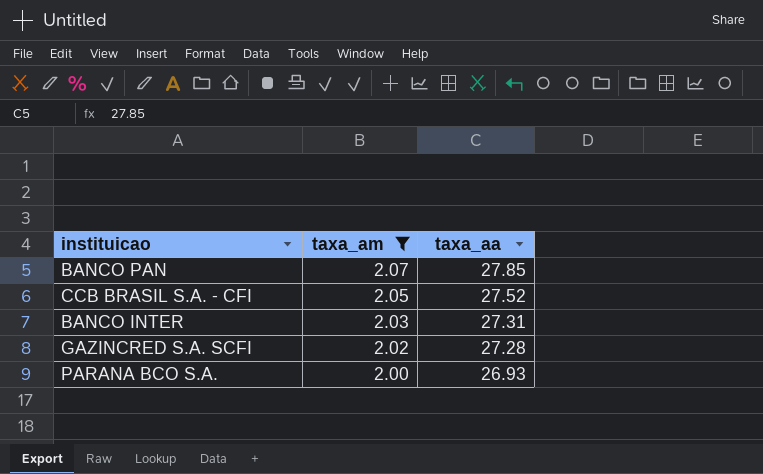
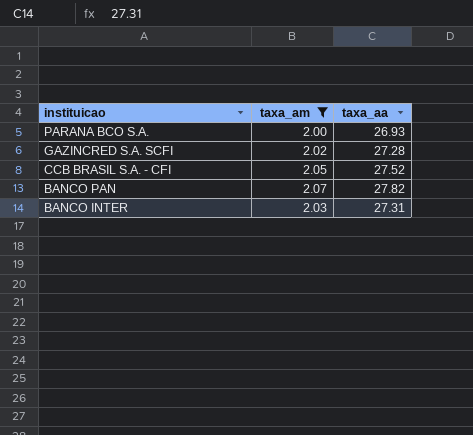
row order: taxa_am descending -> instituicao descending
BANCO PAN | taxa_aa: 27.85 -> 27.82

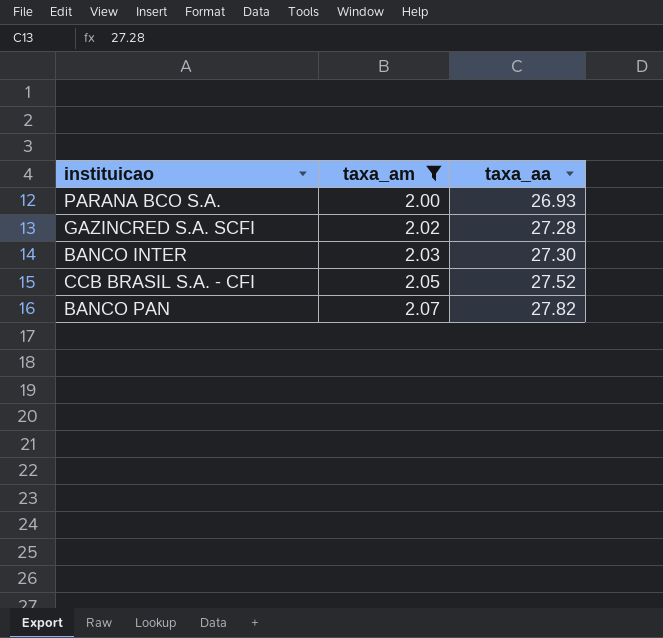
row order: instituicao descending -> taxa_am ascending
BANCO INTER | taxa_aa: 27.31 -> 27.30

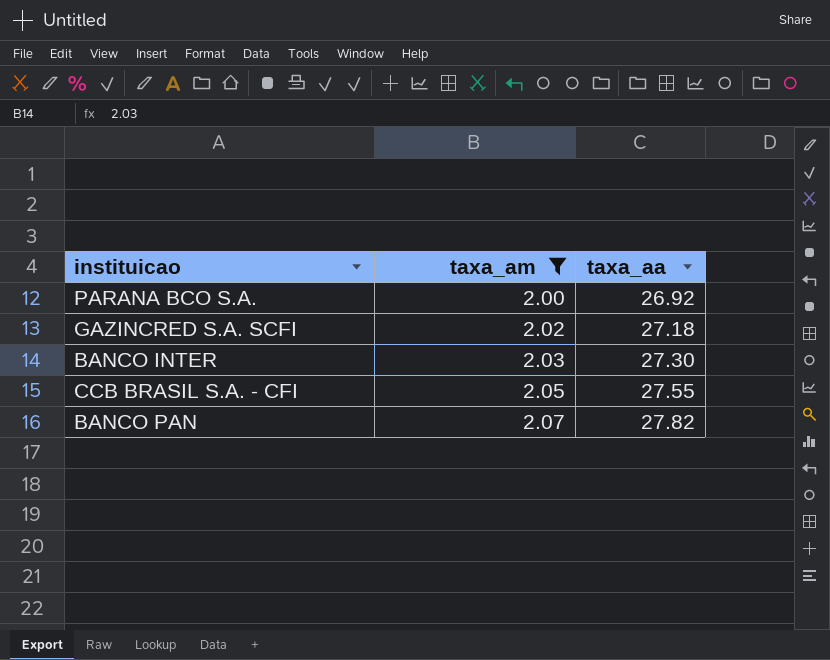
PARANA BCO S.A. | taxa_aa: 26.93 -> 26.92
GAZINCRED S.A. SCFI | taxa_aa: 27.28 -> 27.18
CCB BRASIL S.A. - CFI | taxa_aa: 27.52 -> 27.55

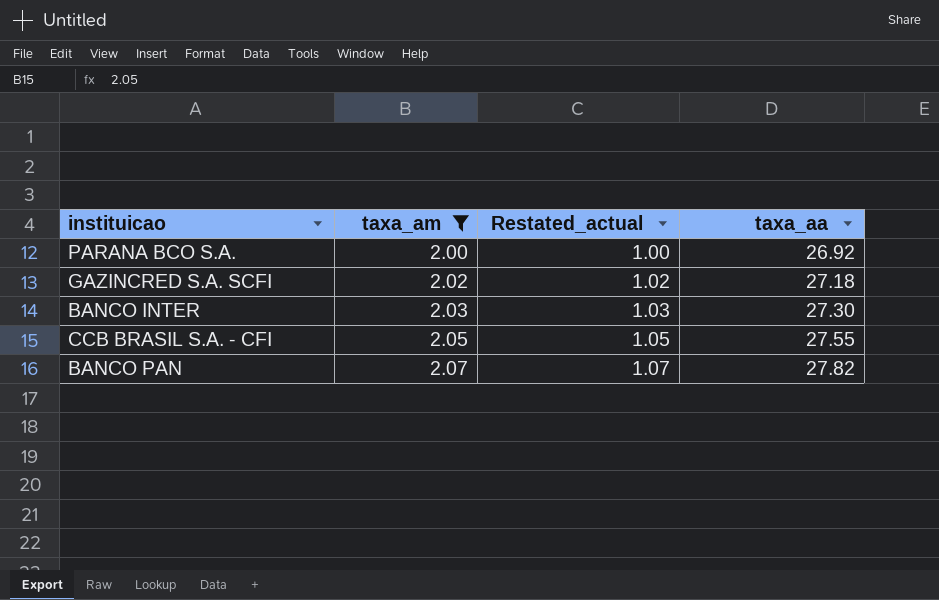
column Restated_actual | formula: none -> [taxa_am] - 1

